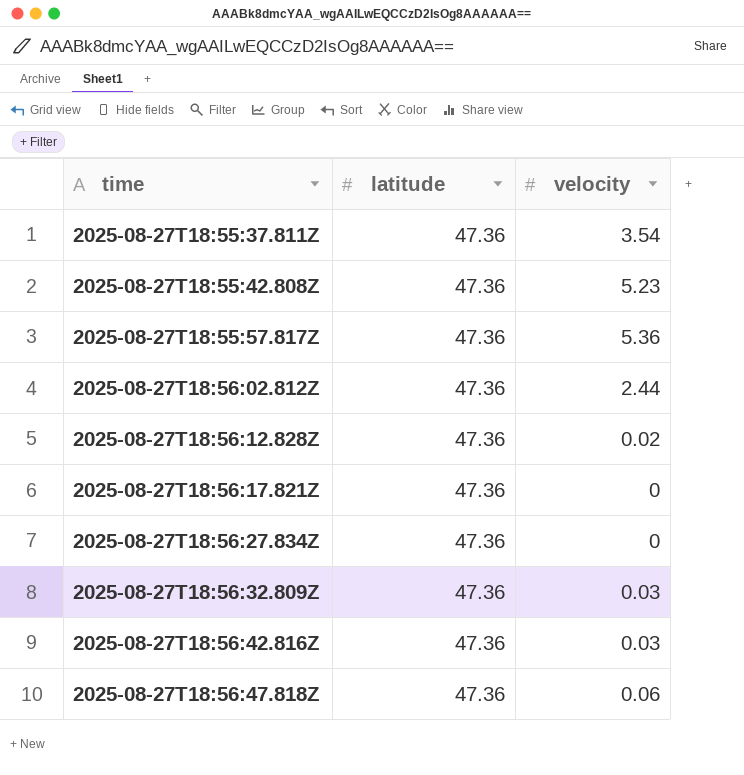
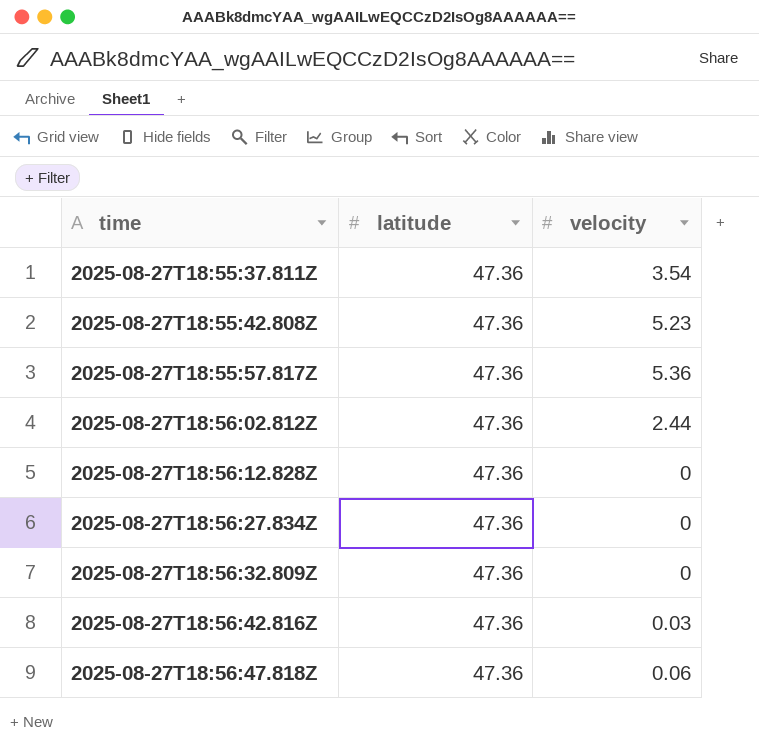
row 2025-08-27T18:56:17.821Z: 47.36 | 0 -> none
2025-08-27T18:56:12.828Z | velocity: 0.02 -> 0
2025-08-27T18:56:32.809Z | velocity: 0.03 -> 0

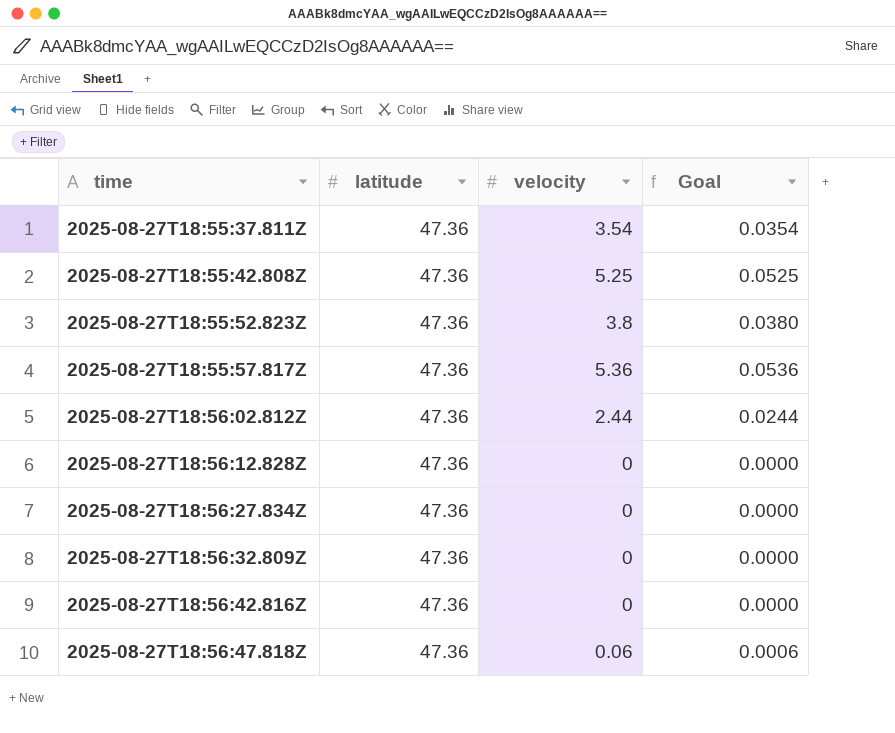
column Goal | formula: none -> [velocity] * 0.01
2025-08-27T18:55:42.808Z | velocity: 5.23 -> 5.25
row 2025-08-27T18:55:52.823Z: none -> 47.36 | 3.8 | 0.0380
2025-08-27T18:56:42.816Z | velocity: 0.03 -> 0

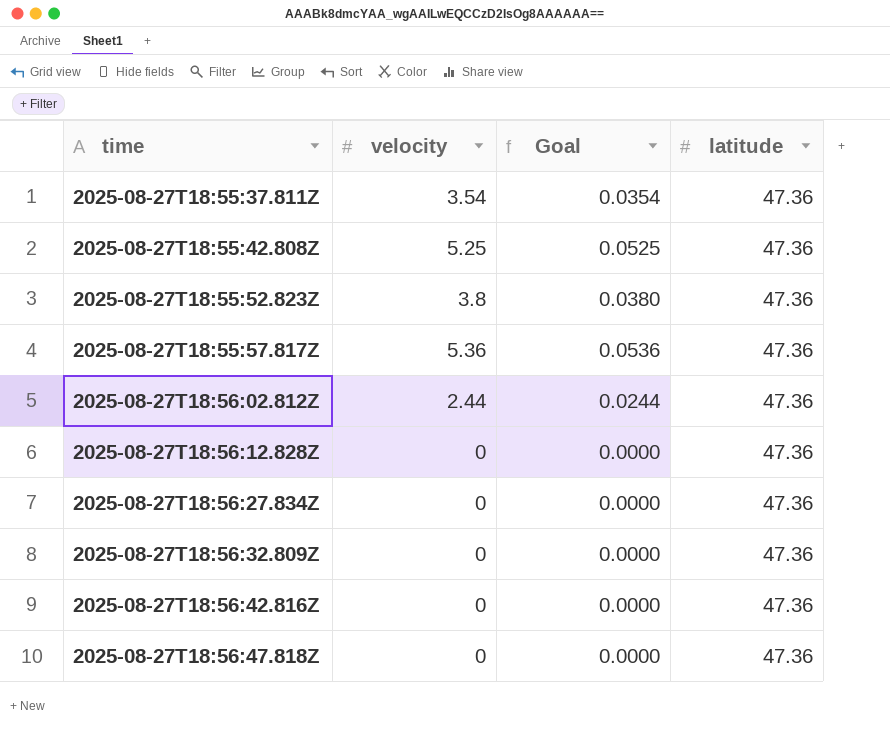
column latitude | position: 2 -> 4
2025-08-27T18:56:47.818Z | velocity: 0.06 -> 0
2025-08-27T18:56:47.818Z | Goal: 0.0006 -> 0.0000

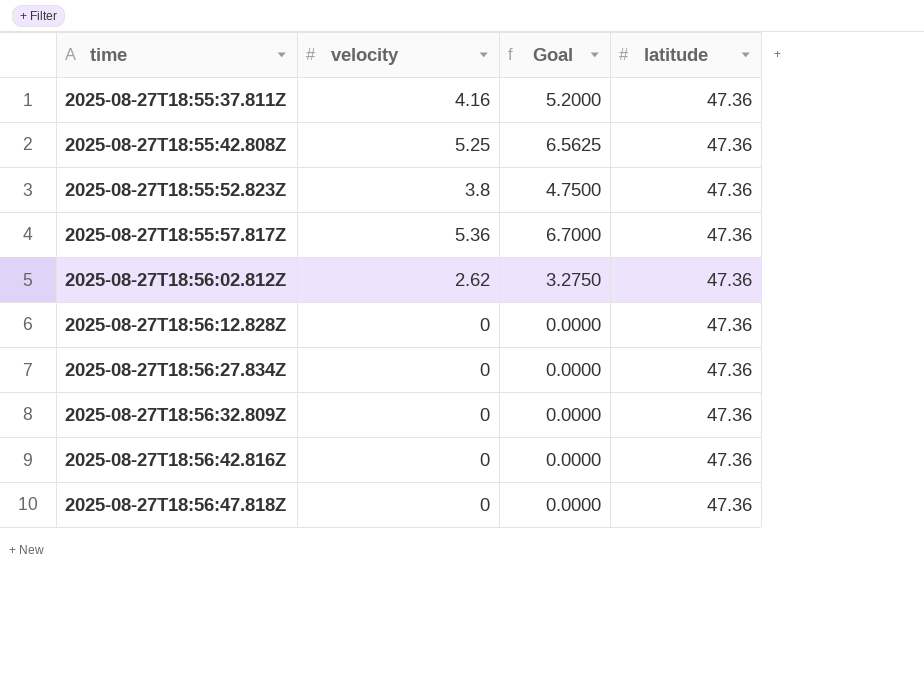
column Goal | formula: [velocity] * 0.01 -> [velocity] * 1.25
2025-08-27T18:55:37.811Z | velocity: 3.54 -> 4.16
2025-08-27T18:56:02.812Z | velocity: 2.44 -> 2.62

